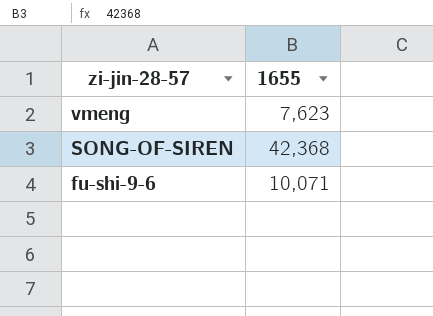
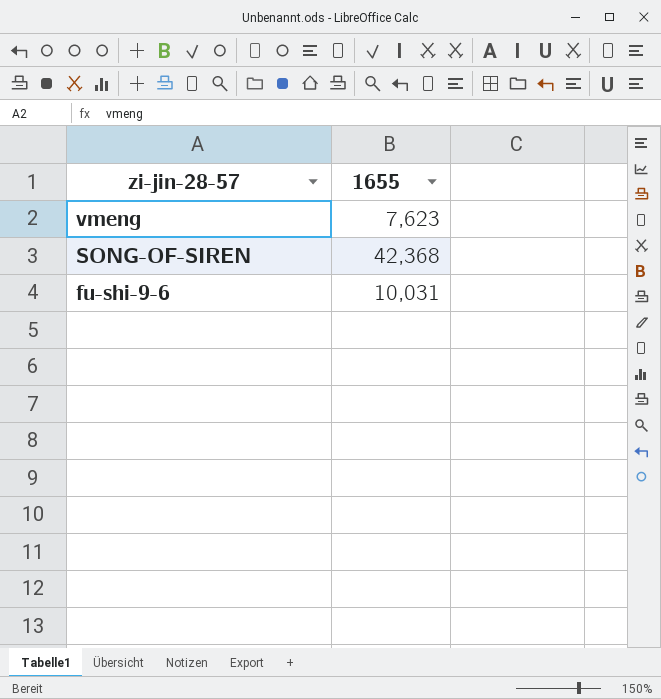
fu-shi-9-6 | 1655: 10,071 -> 10,031

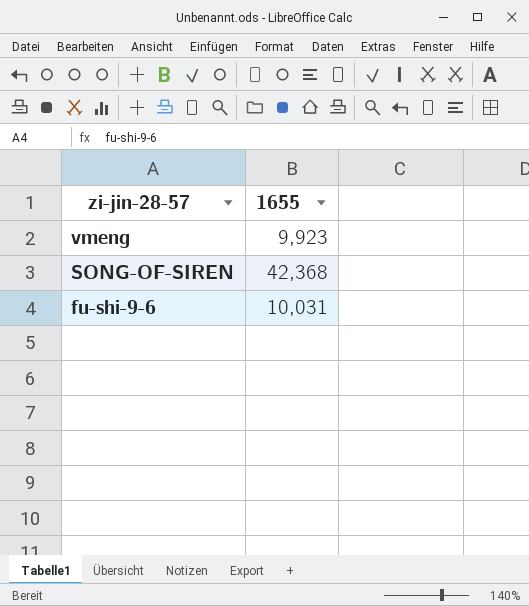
vmeng | 1655: 7,623 -> 9,923

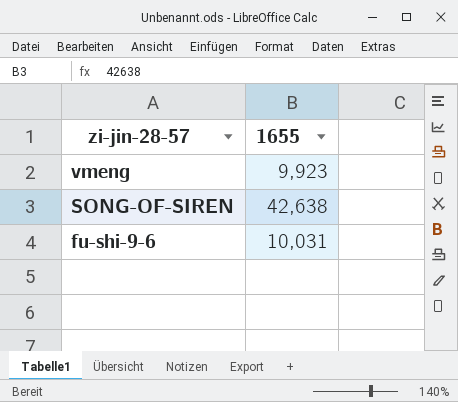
SONG-OF-SIREN | 1655: 42,368 -> 42,638

